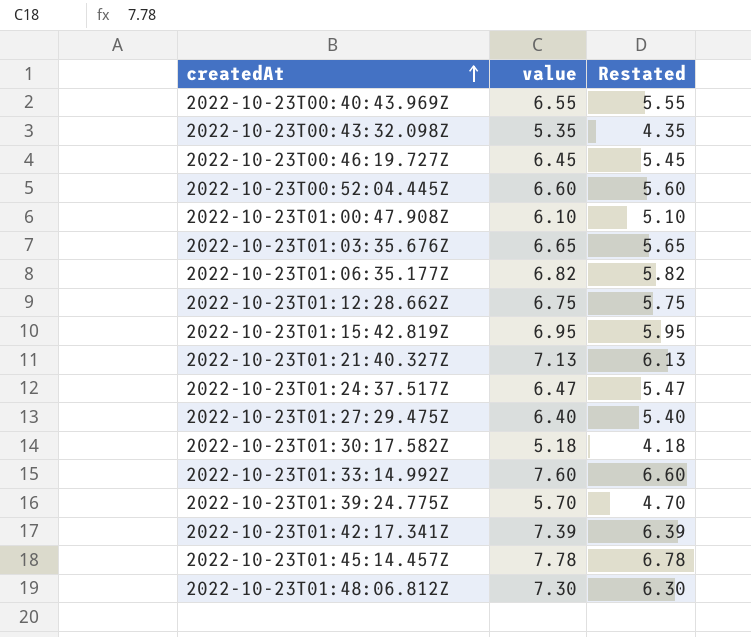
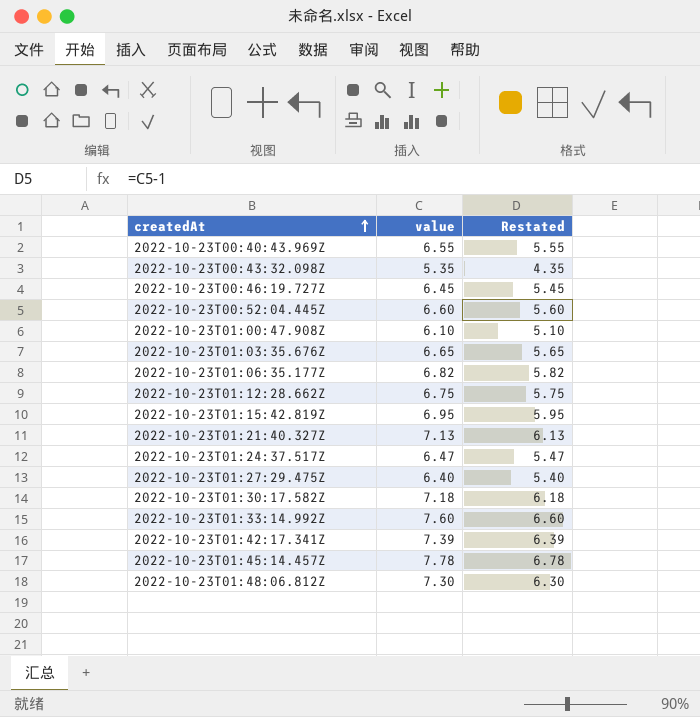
row 2022-10-23T01:39:24.775Z: 5.70 | 4.70 -> none
2022-10-23T01:30:17.582Z | value: 5.18 -> 7.18
2022-10-23T01:30:17.582Z | Restated: 4.18 -> 6.18

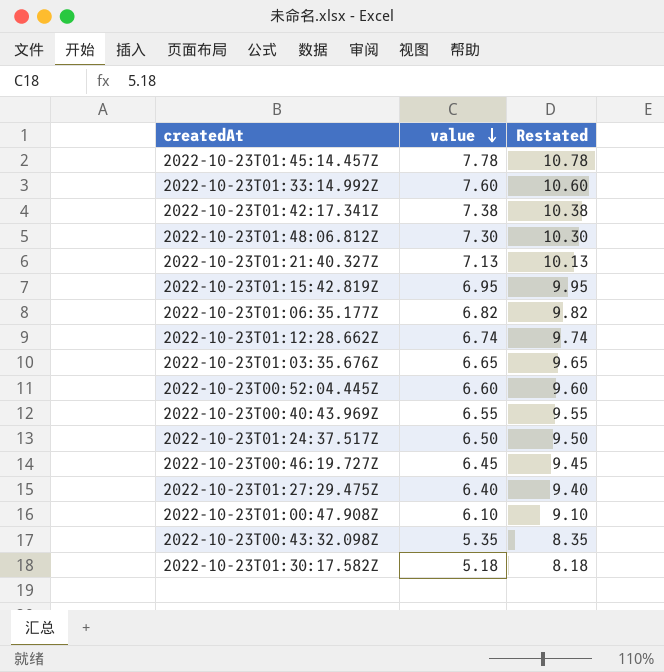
row order: createdAt ascending -> value descending
column Restated | formula: [value] - 1 -> [value] + 3
2022-10-23T01:42:17.341Z | value: 7.39 -> 7.38
2022-10-23T01:12:28.662Z | value: 6.75 -> 6.74
2022-10-23T01:24:37.517Z | value: 6.47 -> 6.50
2022-10-23T01:30:17.582Z | value: 7.18 -> 5.18

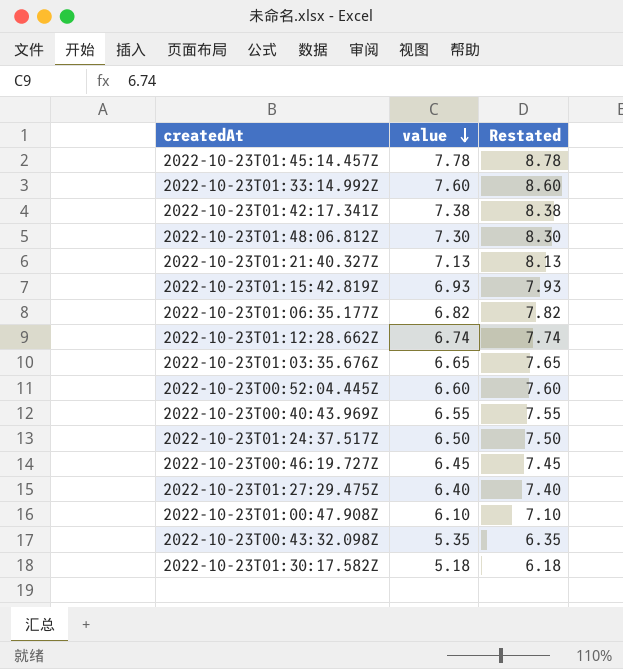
column Restated | formula: [value] + 3 -> [value] + 1
2022-10-23T01:15:42.819Z | value: 6.95 -> 6.93

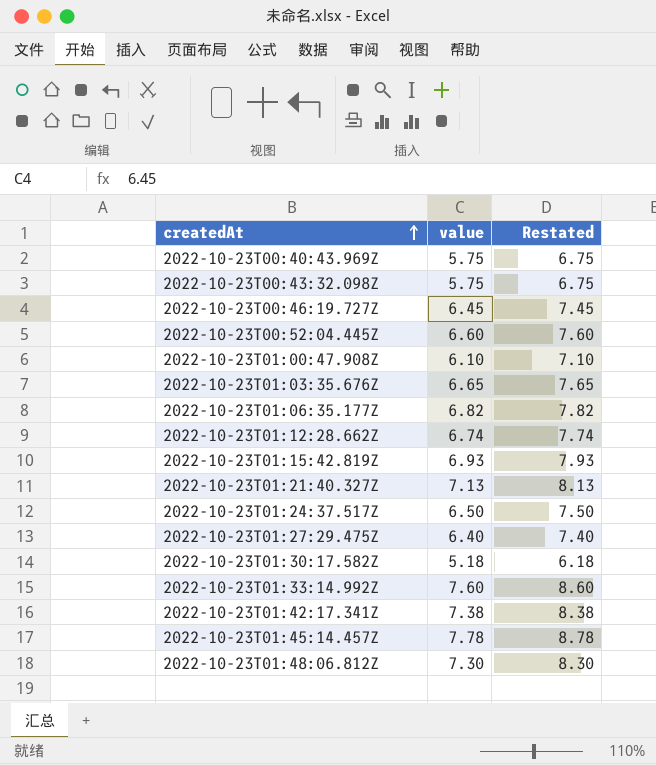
row order: value descending -> createdAt ascending
2022-10-23T00:40:43.969Z | value: 6.55 -> 5.75
2022-10-23T00:40:43.969Z | Restated: 7.55 -> 6.75
2022-10-23T00:43:32.098Z | value: 5.35 -> 5.75
2022-10-23T00:43:32.098Z | Restated: 6.35 -> 6.75

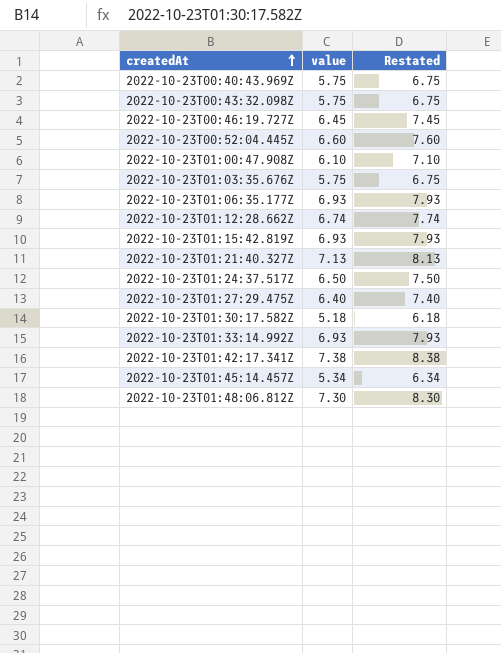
2022-10-23T01:03:35.676Z | value: 6.65 -> 5.75
2022-10-23T01:03:35.676Z | Restated: 7.65 -> 6.75
2022-10-23T01:06:35.177Z | value: 6.82 -> 6.93
2022-10-23T01:06:35.177Z | Restated: 7.82 -> 7.93
2022-10-23T01:33:14.992Z | value: 7.60 -> 6.93
2022-10-23T01:33:14.992Z | Restated: 8.60 -> 7.93
2022-10-23T01:45:14.457Z | value: 7.78 -> 5.34
2022-10-23T01:45:14.457Z | Restated: 8.78 -> 6.34

